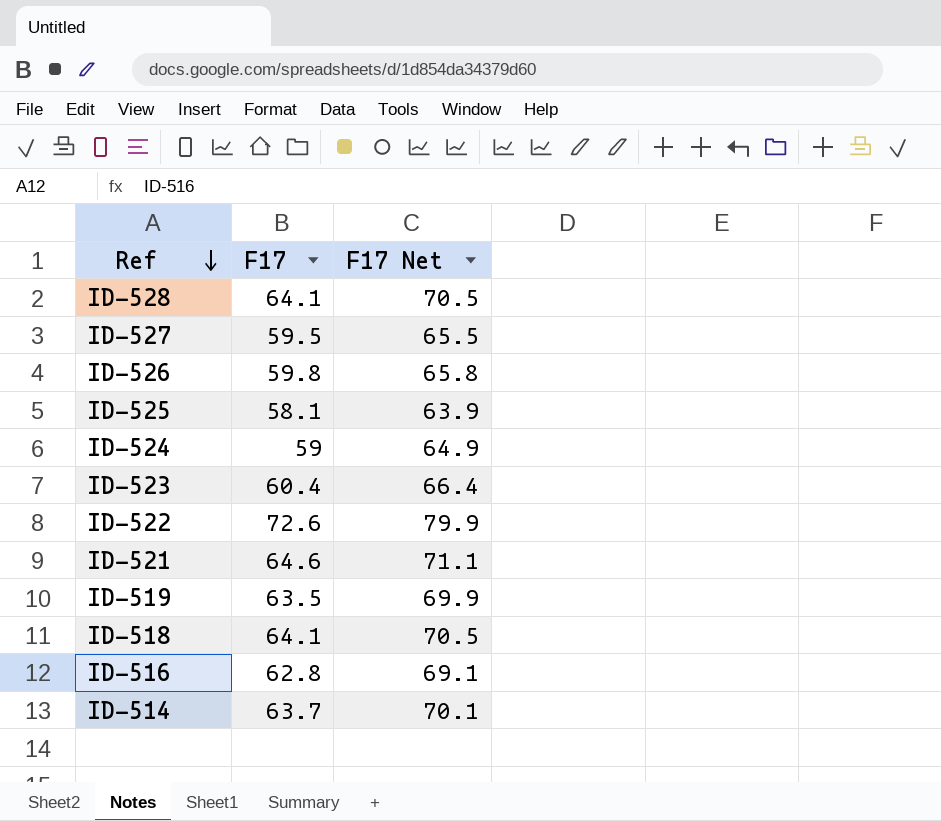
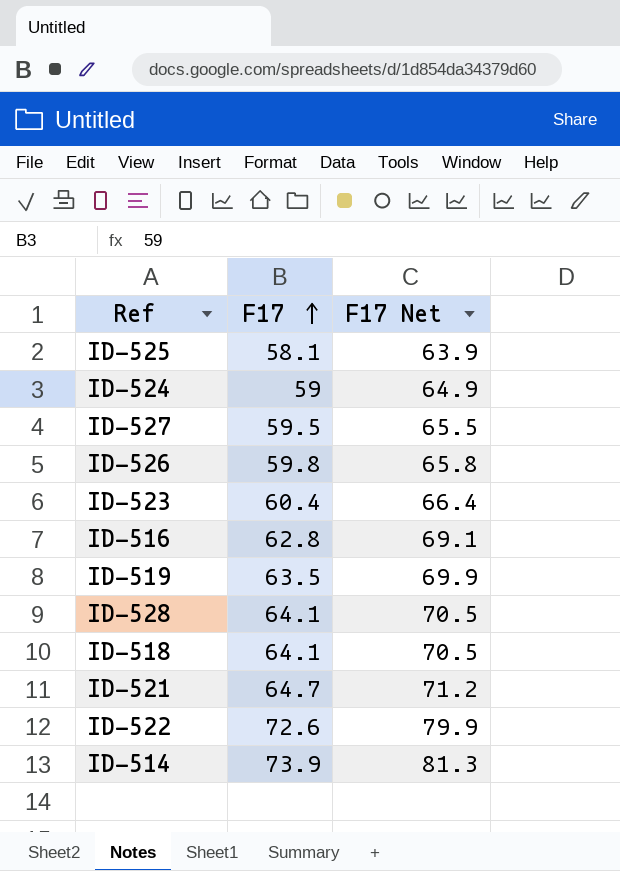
row order: Ref descending -> F17 ascending
ID-521 | F17: 64.6 -> 64.7
ID-521 | F17 Net: 71.1 -> 71.2
ID-514 | F17: 63.7 -> 73.9
ID-514 | F17 Net: 70.1 -> 81.3

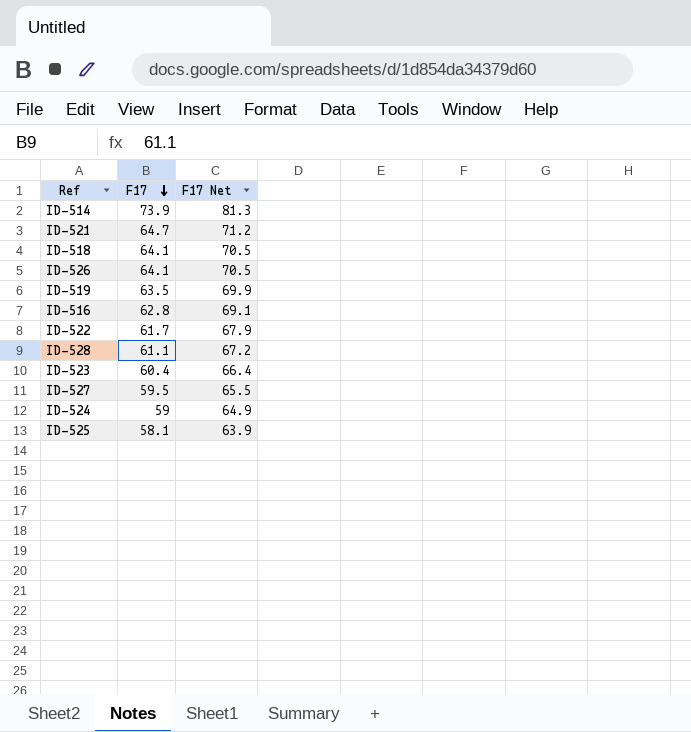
row order: F17 ascending -> F17 descending
ID-526 | F17: 59.8 -> 64.1
ID-526 | F17 Net: 65.8 -> 70.5
ID-522 | F17: 72.6 -> 61.7
ID-522 | F17 Net: 79.9 -> 67.9
ID-528 | F17: 64.1 -> 61.1
ID-528 | F17 Net: 70.5 -> 67.2

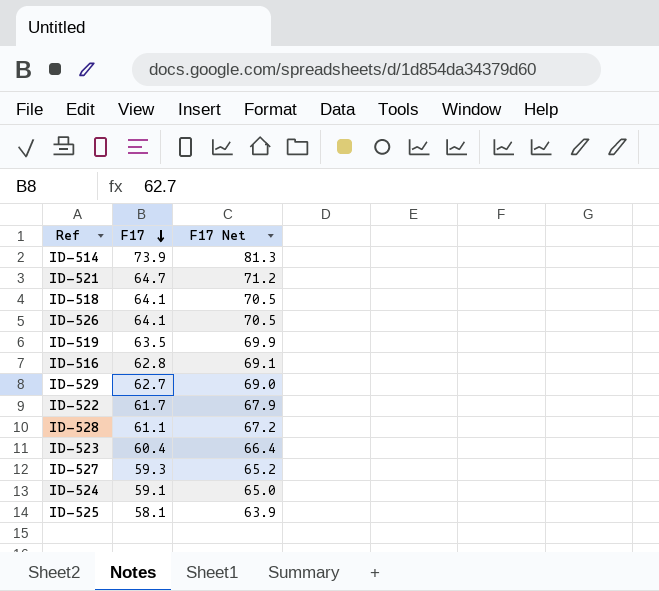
row ID-529: none -> 62.7 | 69.0
ID-527 | F17: 59.5 -> 59.3
ID-527 | F17 Net: 65.5 -> 65.2
ID-524 | F17: 59 -> 59.1
ID-524 | F17 Net: 64.9 -> 65.0

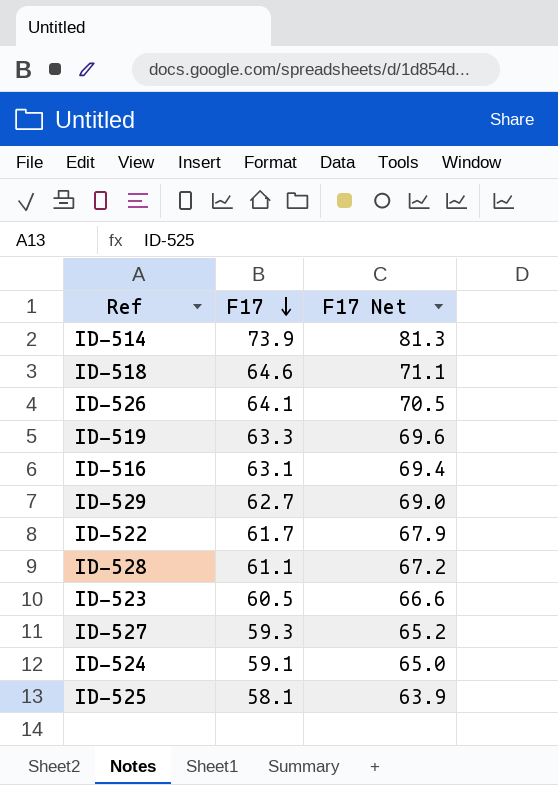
row ID-521: 64.7 | 71.2 -> none
ID-518 | F17: 64.1 -> 64.6
ID-518 | F17 Net: 70.5 -> 71.1
ID-519 | F17: 63.5 -> 63.3
ID-519 | F17 Net: 69.9 -> 69.6
ID-516 | F17: 62.8 -> 63.1
ID-516 | F17 Net: 69.1 -> 69.4
ID-523 | F17: 60.4 -> 60.5
ID-523 | F17 Net: 66.4 -> 66.6

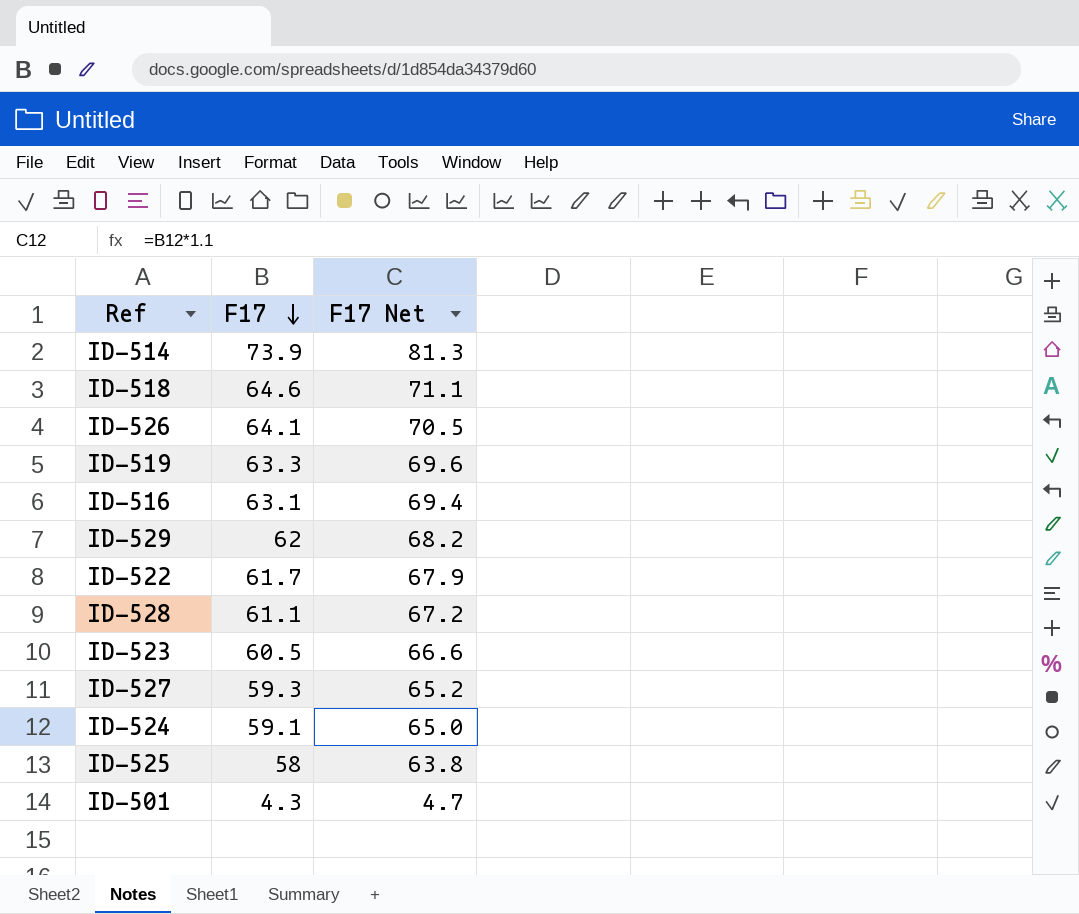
ID-529 | F17: 62.7 -> 62
ID-529 | F17 Net: 69.0 -> 68.2
ID-525 | F17: 58.1 -> 58
ID-525 | F17 Net: 63.9 -> 63.8
row ID-501: none -> 4.3 | 4.7

